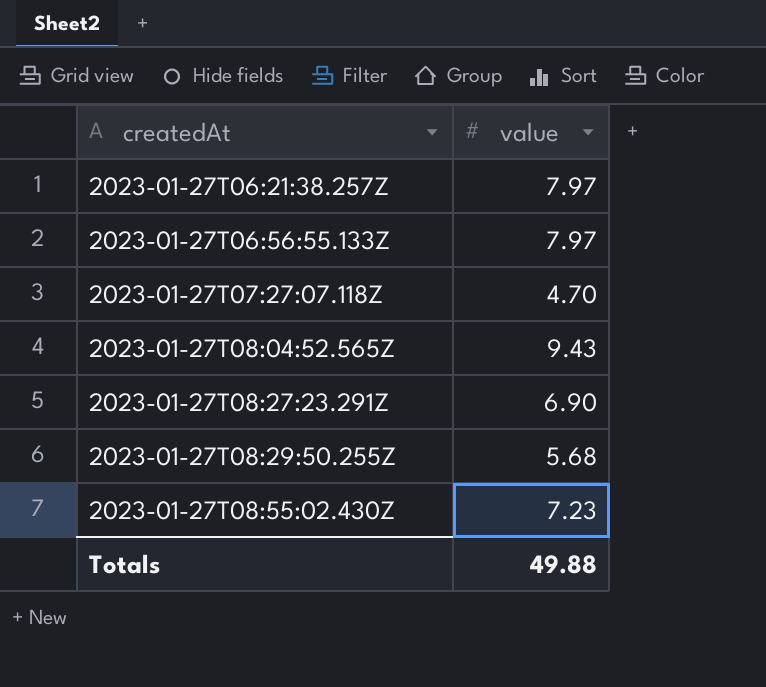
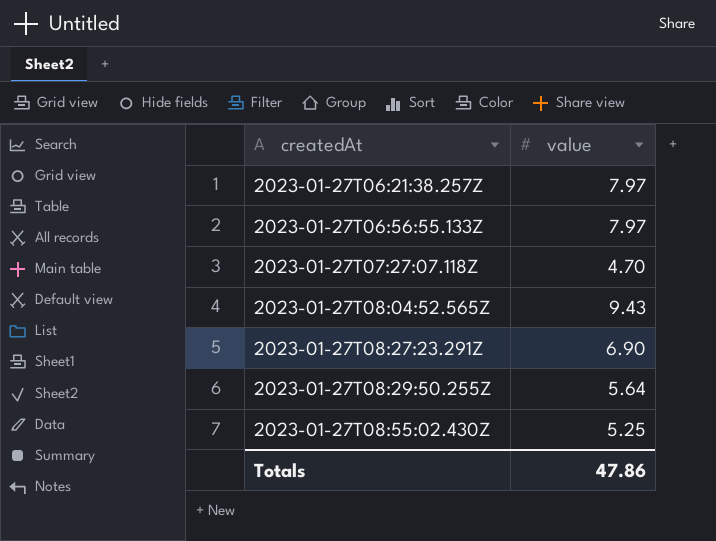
2023-01-27T08:29:50.255Z | value: 5.68 -> 5.64
2023-01-27T08:55:02.430Z | value: 7.23 -> 5.25
Totals | value: 49.88 -> 47.86

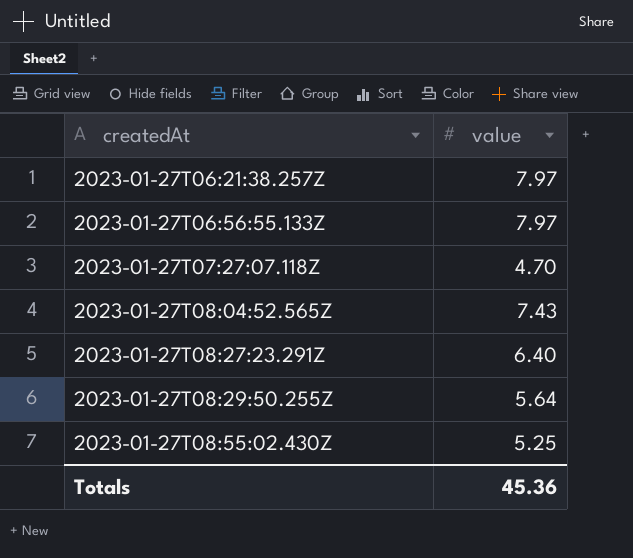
2023-01-27T08:04:52.565Z | value: 9.43 -> 7.43
2023-01-27T08:27:23.291Z | value: 6.90 -> 6.40
Totals | value: 47.86 -> 45.36

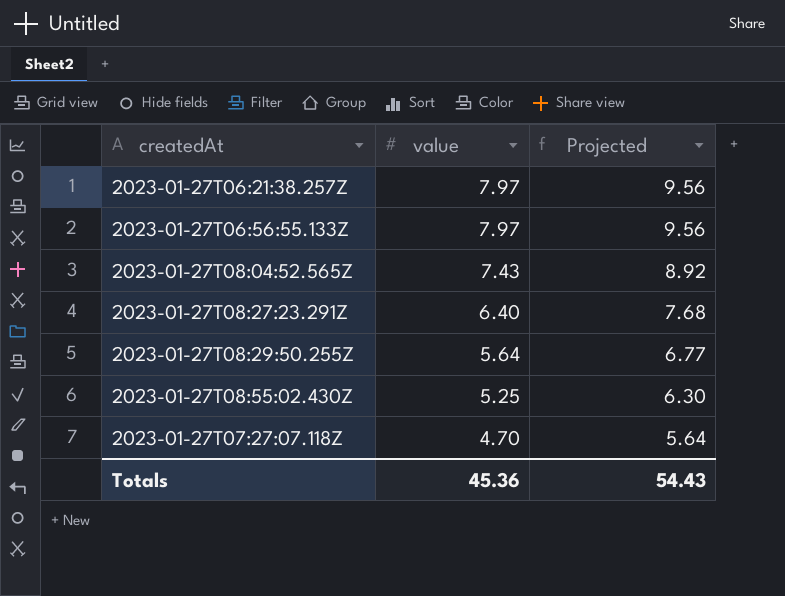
row order: createdAt ascending -> value descending
column Projected | formula: none -> [value] * 1.2

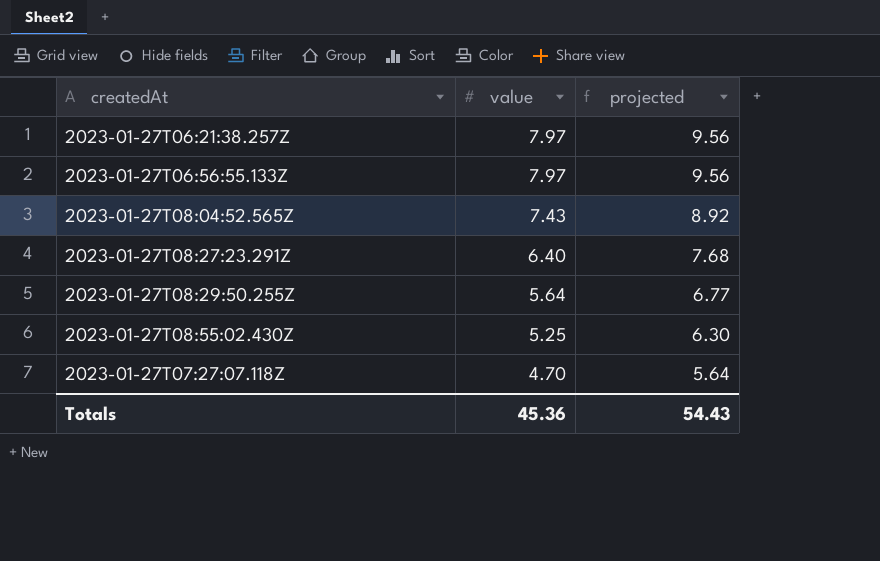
column name: Projected -> projected

